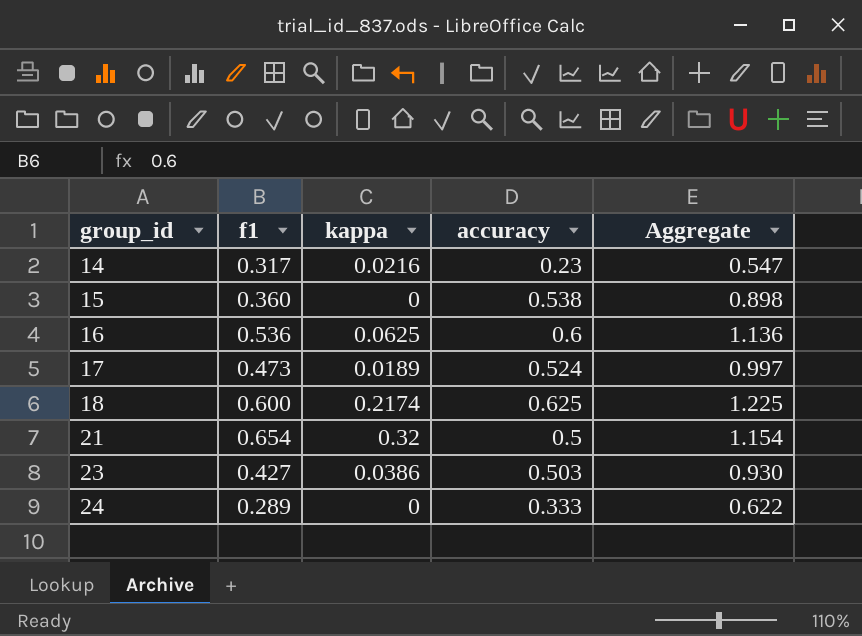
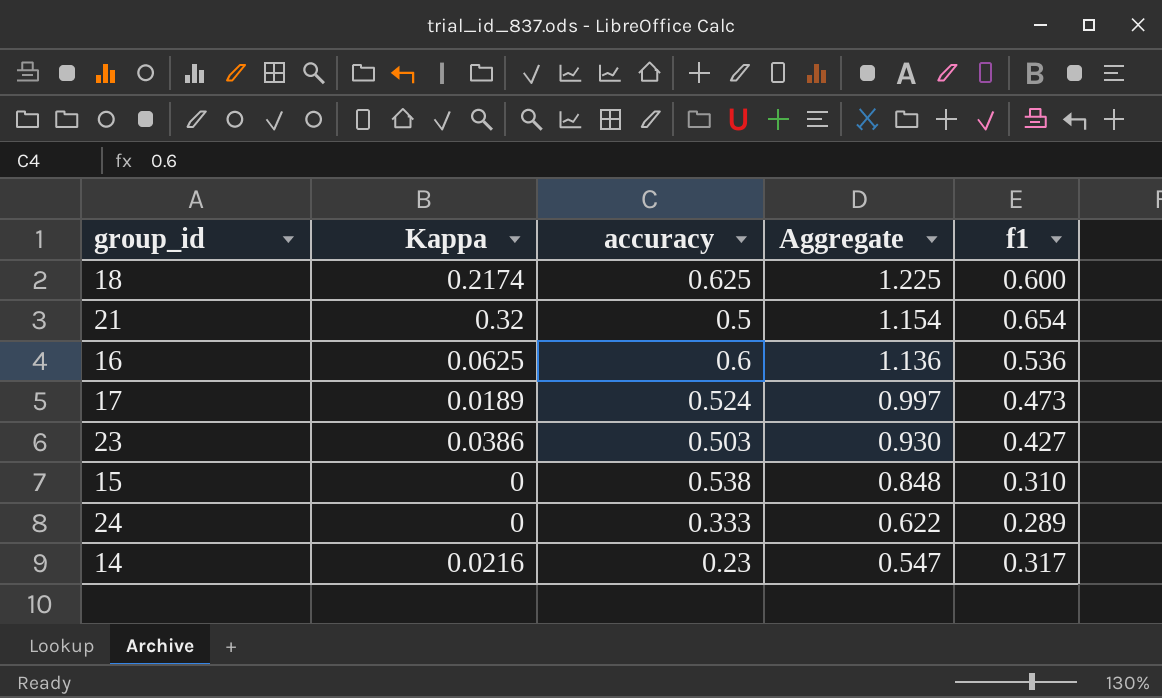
row order: group_id ascending -> Aggregate descending
column name: kappa -> Kappa
column f1 | position: 2 -> 5
15 | Aggregate: 0.898 -> 0.848
15 | f1: 0.360 -> 0.310

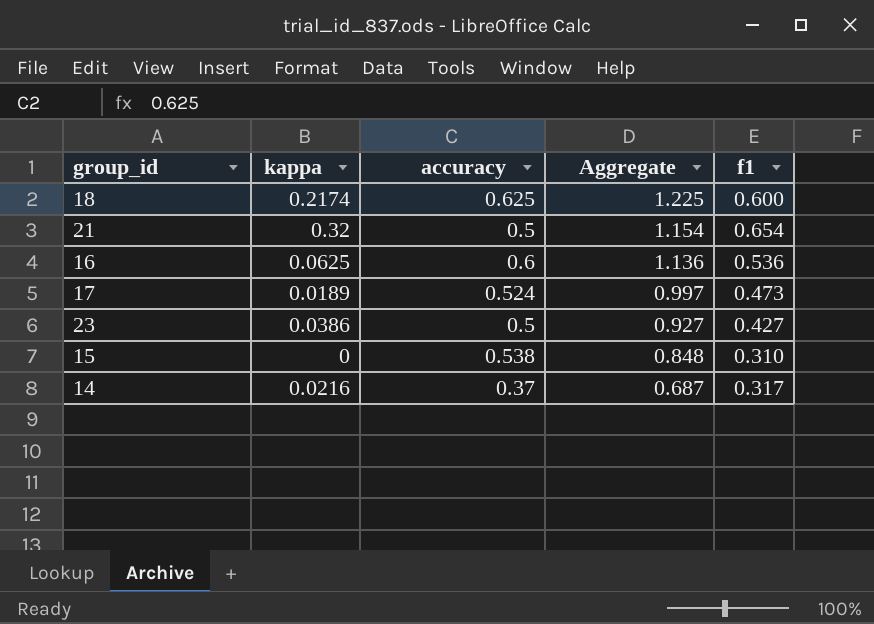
column name: Kappa -> kappa
row 24: 0 | 0.333 | 0.622 | 0.289 -> none
23 | accuracy: 0.503 -> 0.5
23 | Aggregate: 0.930 -> 0.927
14 | accuracy: 0.23 -> 0.37
14 | Aggregate: 0.547 -> 0.687

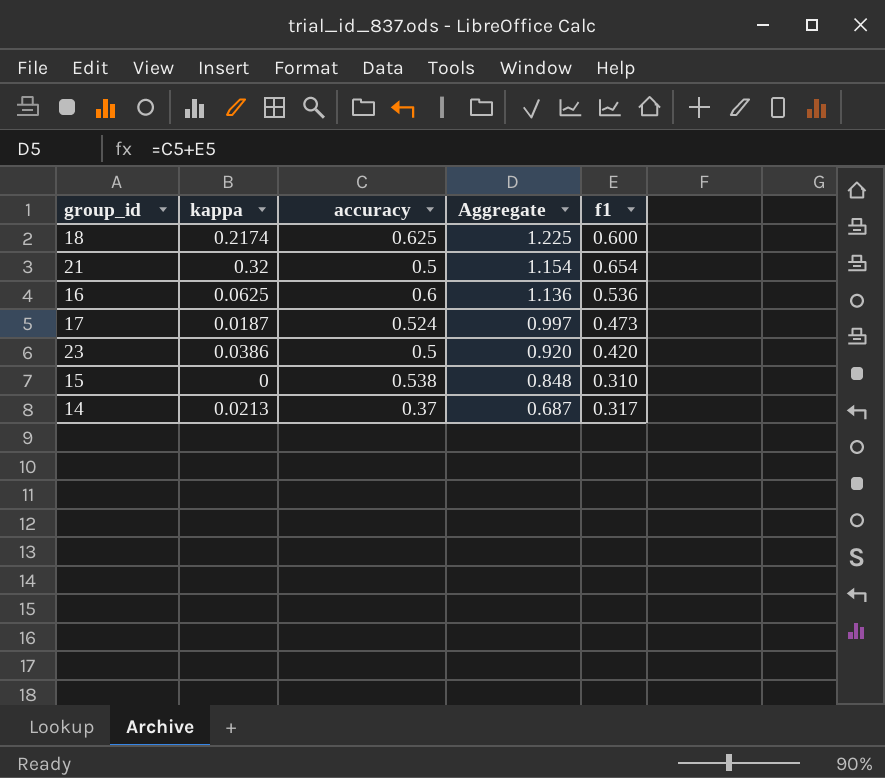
17 | kappa: 0.0189 -> 0.0187
23 | Aggregate: 0.927 -> 0.920
23 | f1: 0.427 -> 0.420
14 | kappa: 0.0216 -> 0.0213

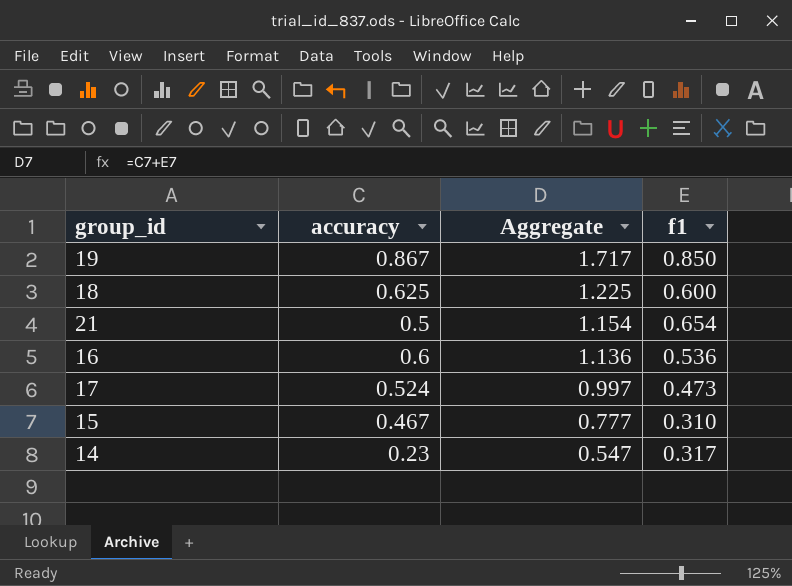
column kappa | position: 2 -> none
row 23: 0.0386 | 0.5 | 0.920 | 0.420 -> none
row 19: none -> 0.867 | 1.717 | 0.850
15 | accuracy: 0.538 -> 0.467
15 | Aggregate: 0.848 -> 0.777
14 | accuracy: 0.37 -> 0.23
14 | Aggregate: 0.687 -> 0.547

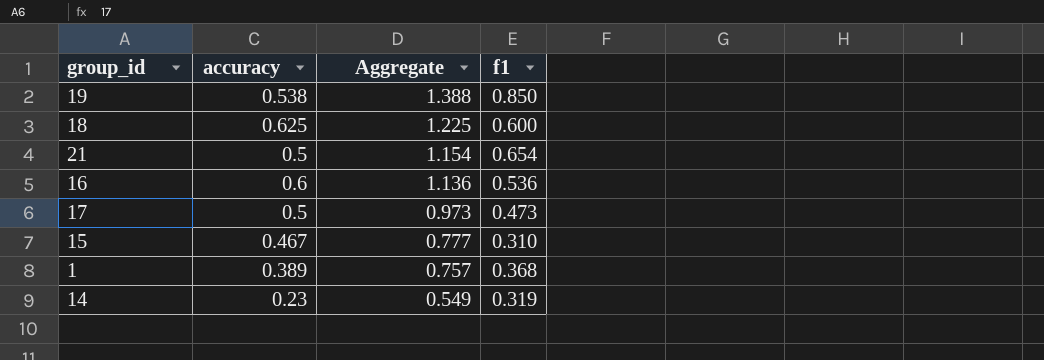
19 | accuracy: 0.867 -> 0.538
19 | Aggregate: 1.717 -> 1.388
17 | accuracy: 0.524 -> 0.5
17 | Aggregate: 0.997 -> 0.973
row 1: none -> 0.389 | 0.757 | 0.368
14 | Aggregate: 0.547 -> 0.549
14 | f1: 0.317 -> 0.319

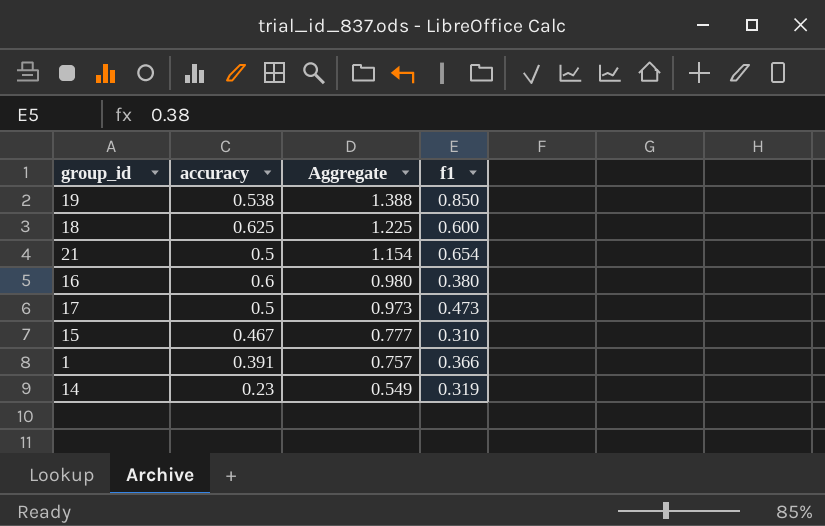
16 | Aggregate: 1.136 -> 0.980
16 | f1: 0.536 -> 0.380
1 | accuracy: 0.389 -> 0.391
1 | f1: 0.368 -> 0.366

